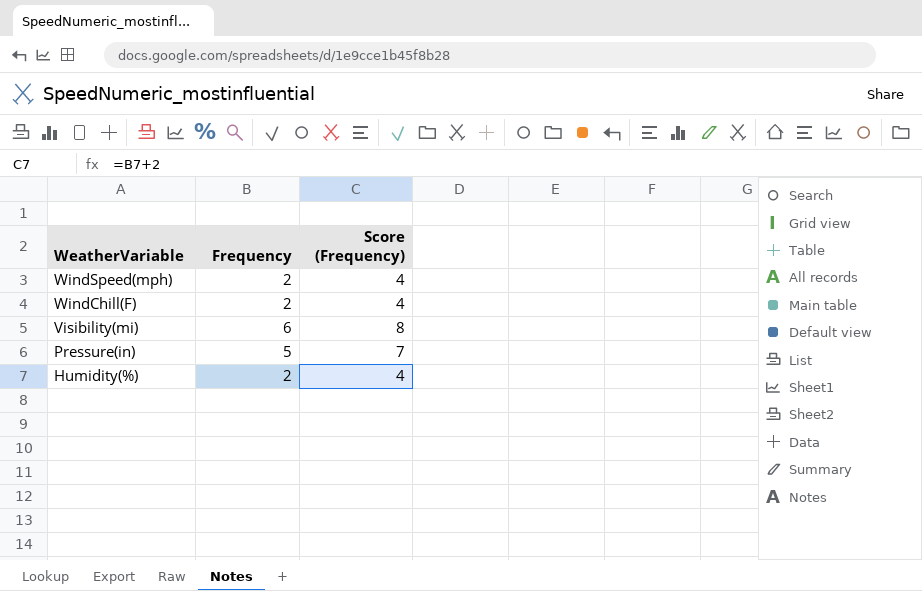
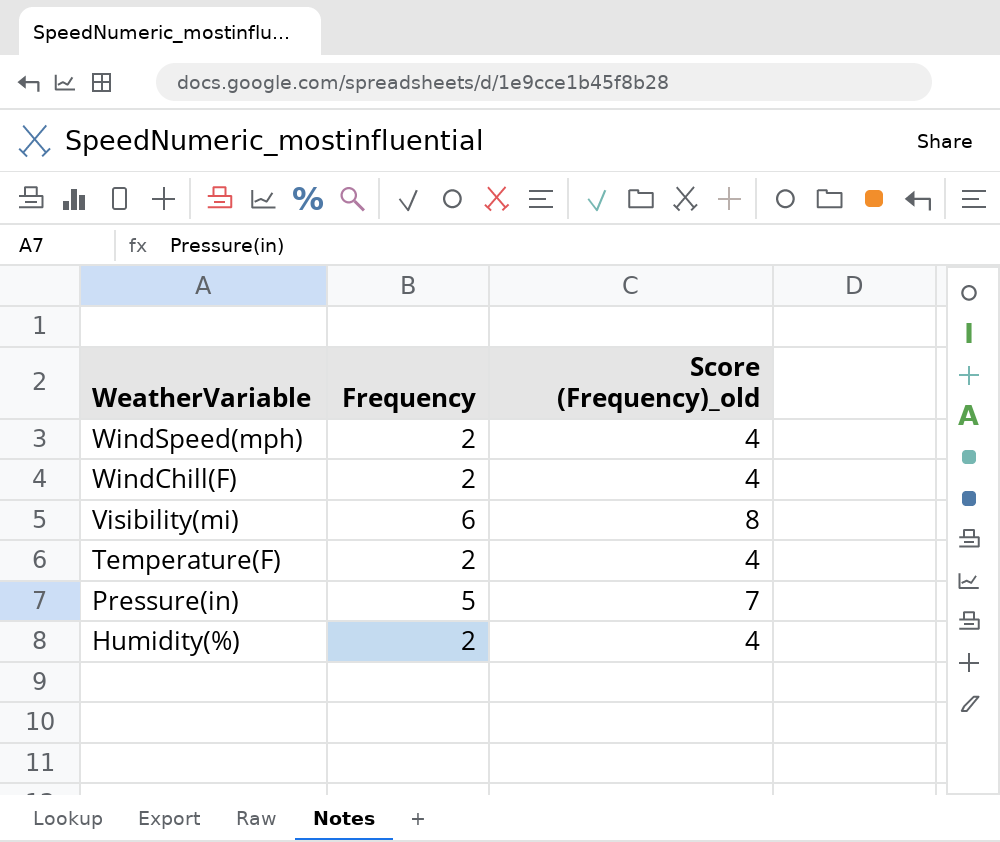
column name: Score (Frequency) -> Score (Frequency)_old
row Temperature(F): none -> 2 | 4

